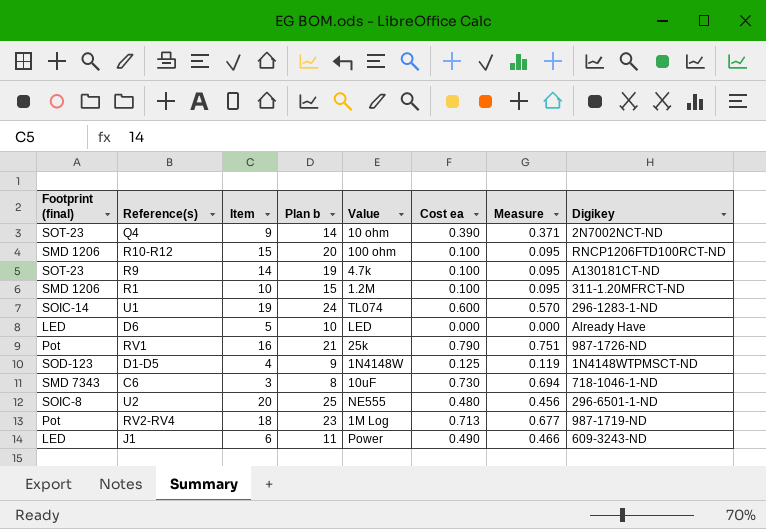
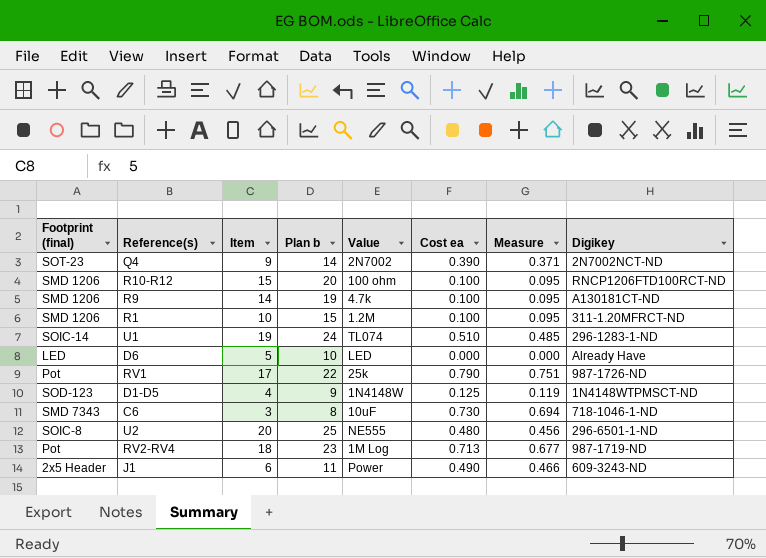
Q4 | Value: 10 ohm -> 2N7002
R9 | Footprint (final): SOT-23 -> SMD 1206
U1 | Cost ea: 0.600 -> 0.510
U1 | Measure: 0.570 -> 0.485
RV1 | Item: 16 -> 17
RV1 | Plan b: 21 -> 22
J1 | Footprint (final): LED -> 2x5 Header

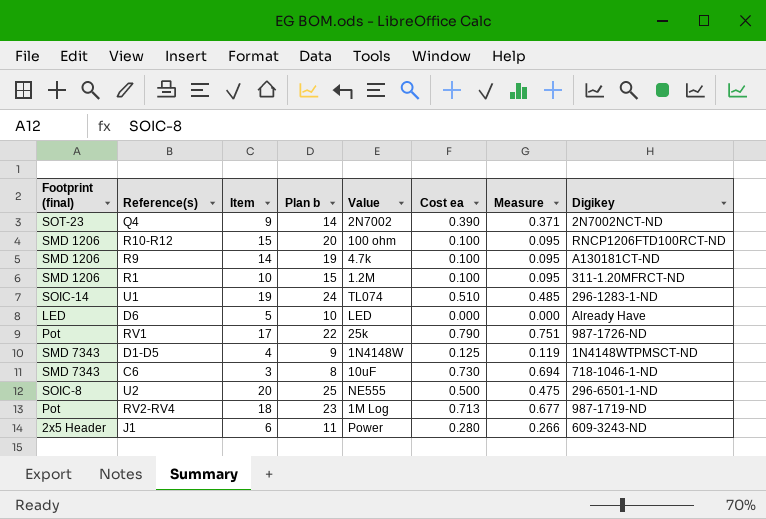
D1-D5 | Footprint (final): SOD-123 -> SMD 7343
U2 | Cost ea: 0.480 -> 0.500
U2 | Measure: 0.456 -> 0.475
J1 | Cost ea: 0.490 -> 0.280
J1 | Measure: 0.466 -> 0.266

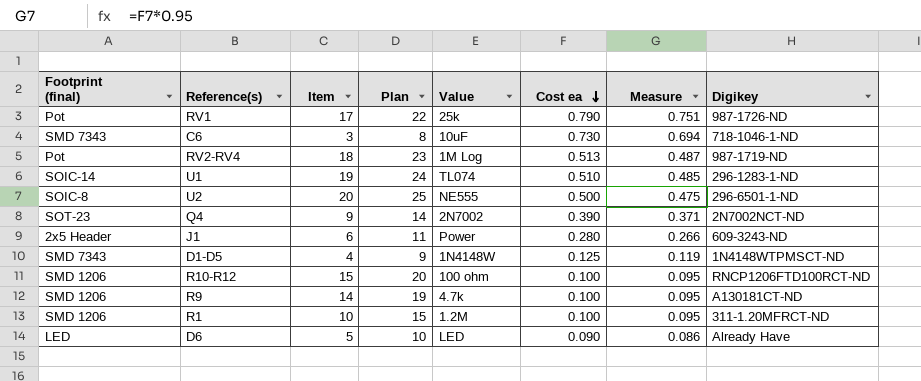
row order: none -> Cost ea descending
column name: Plan b -> Plan
RV2-RV4 | Cost ea: 0.713 -> 0.513
RV2-RV4 | Measure: 0.677 -> 0.487
D6 | Cost ea: 0.000 -> 0.090
D6 | Measure: 0.000 -> 0.086

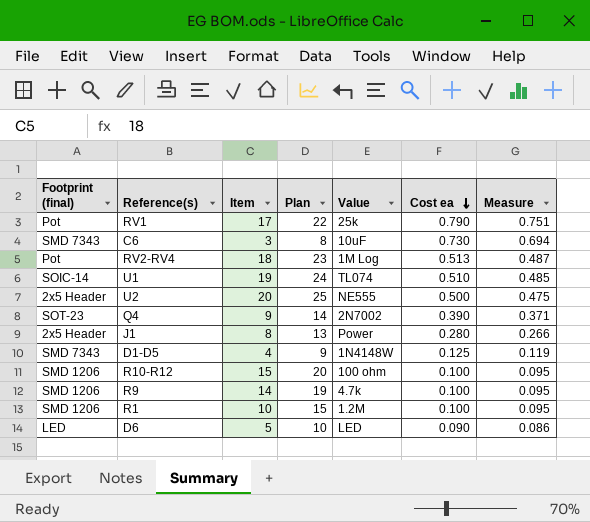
column Digikey | position: 8 -> none
U2 | Footprint (final): SOIC-8 -> 2x5 Header
J1 | Item: 6 -> 8
J1 | Plan: 11 -> 13

